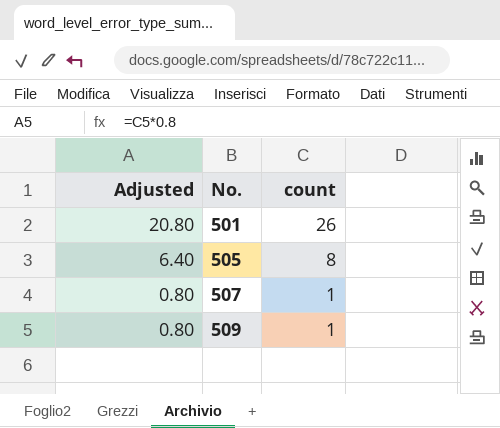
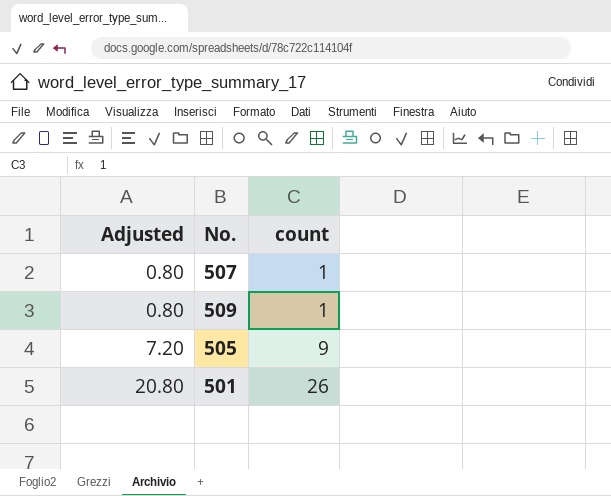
row order: Adjusted descending -> Adjusted ascending
505 | Adjusted: 6.40 -> 7.20
505 | count: 8 -> 9

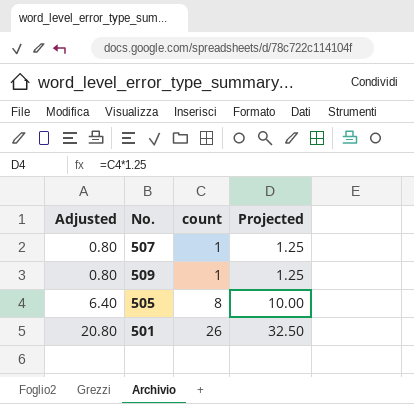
column Projected | formula: none -> [count] * 1.25
505 | Adjusted: 7.20 -> 6.40
505 | count: 9 -> 8

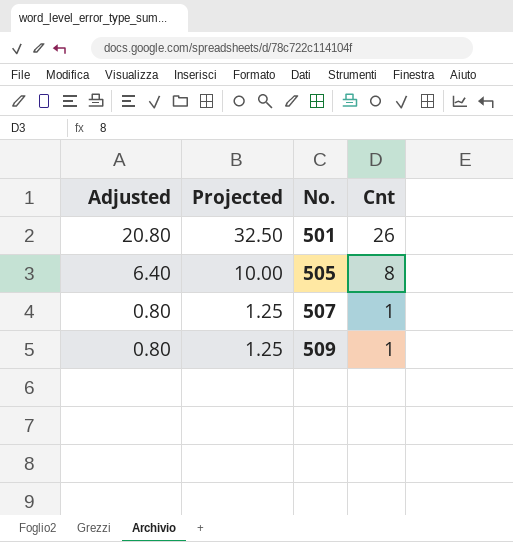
row order: Adjusted ascending -> Adjusted descending
column Projected | position: 4 -> 2
column name: count -> Cnt

